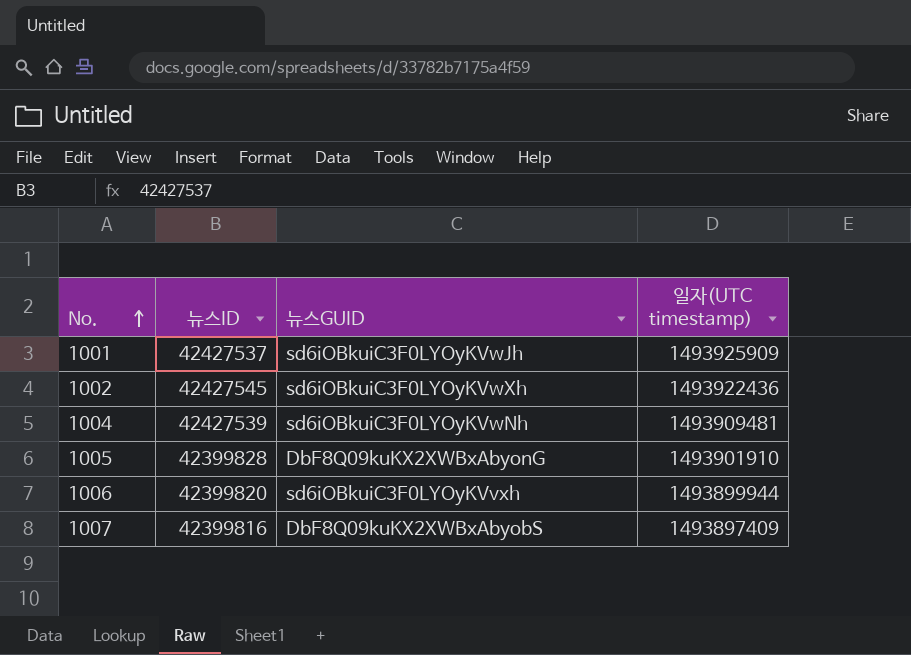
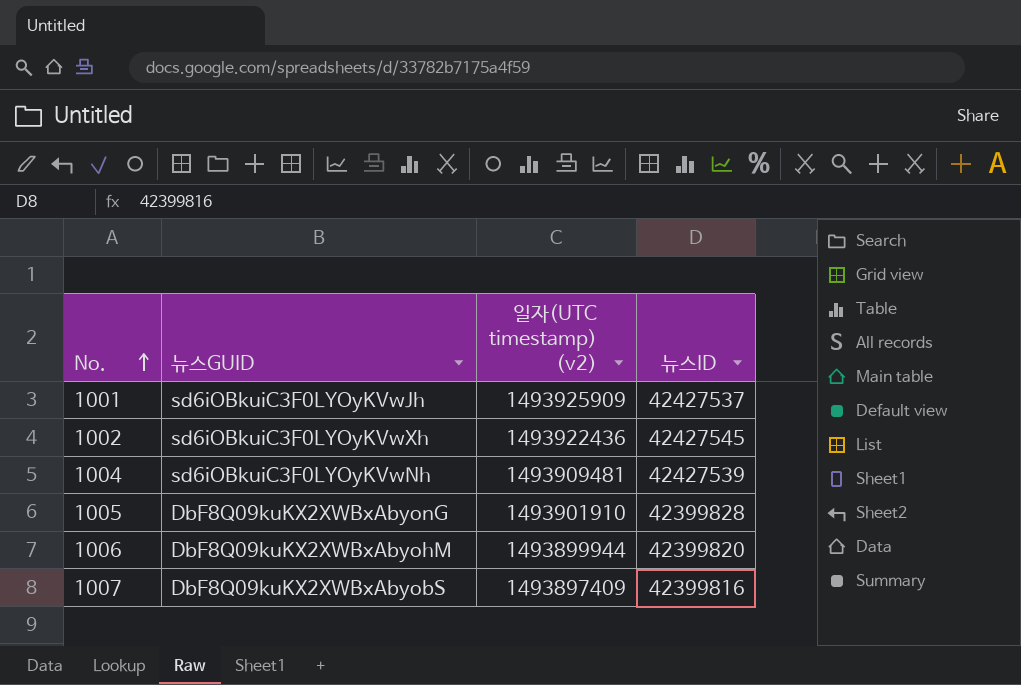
column name: 일자(UTC timestamp) -> 일자(UTC timestamp) (v2)
column 뉴스ID | position: 2 -> 4
1006 | 뉴스GUID: sd6iOBkuiC3F0LYOyKVvxh -> DbF8Q09kuKX2XWBxAbyohM

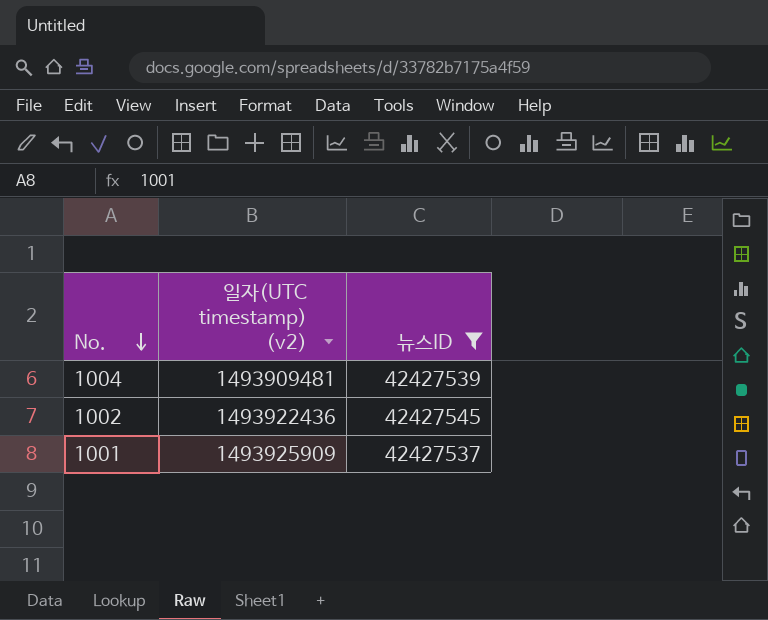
filter: none -> 뉴스ID >= 42427537
row order: No. ascending -> No. descending
column 뉴스GUID | position: 2 -> none

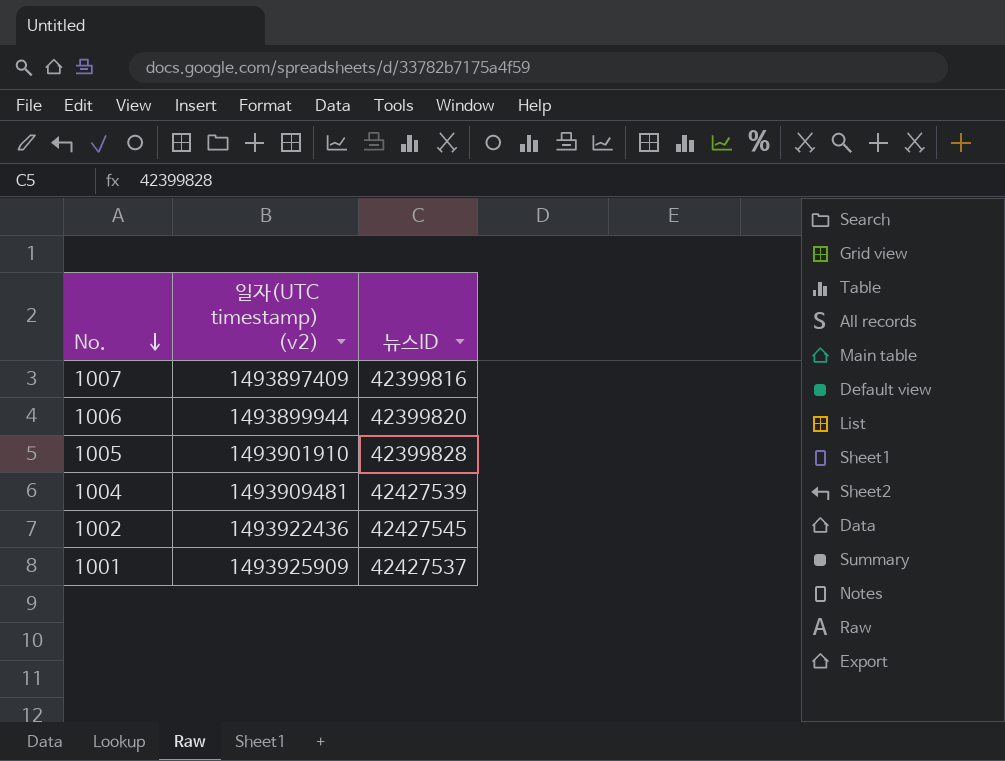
filter: 뉴스ID >= 42427537 -> none

